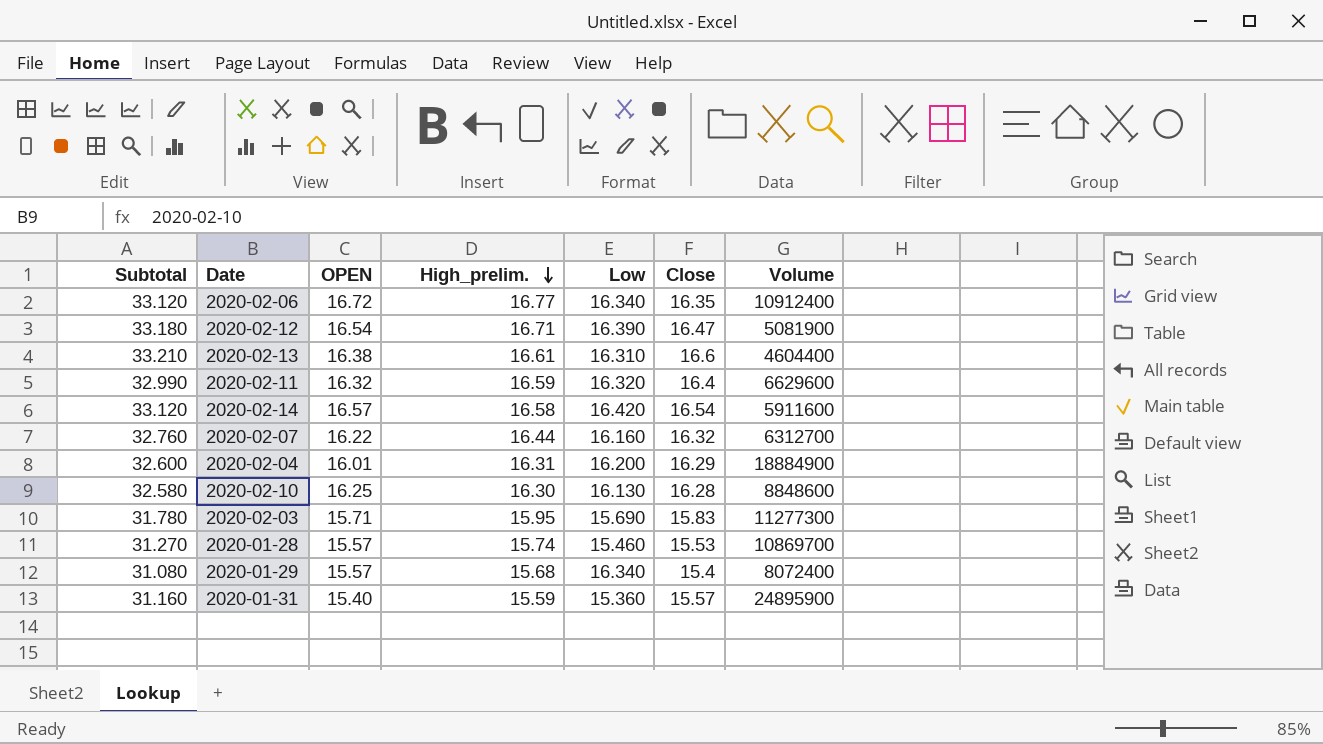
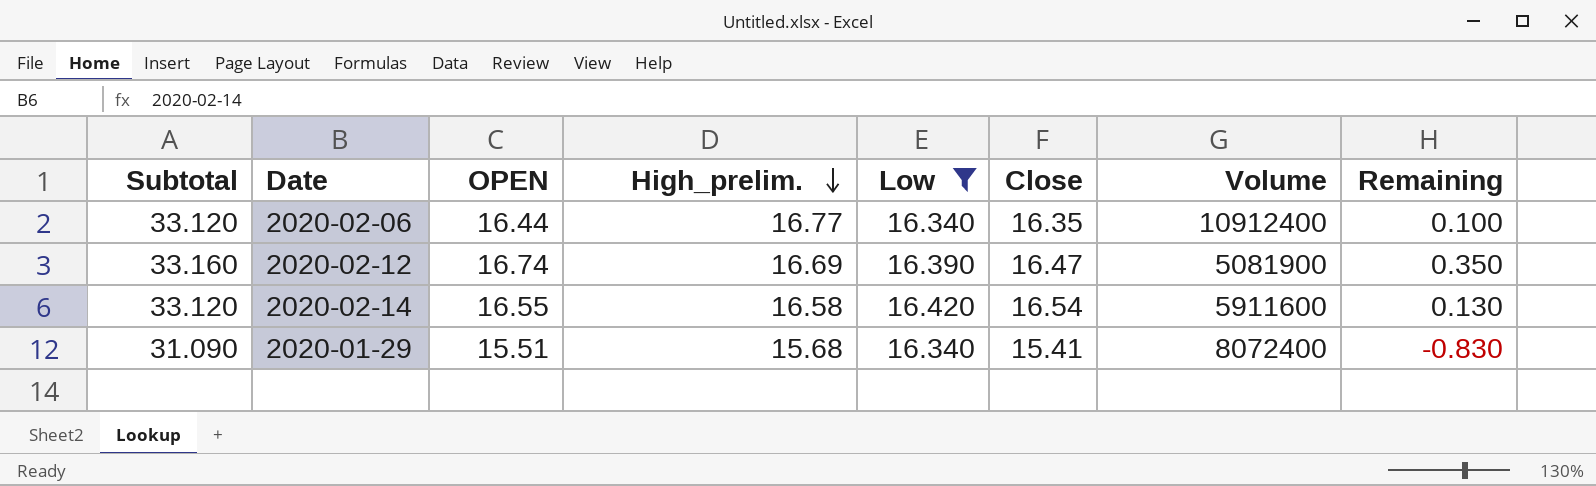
filter: none -> Low >= 16.340
column Remaining | formula: none -> [OPEN] - [Low]
2020-02-06 | OPEN: 16.72 -> 16.44
2020-02-12 | Subtotal: 33.180 -> 33.160
2020-02-12 | OPEN: 16.54 -> 16.74
2020-02-12 | High_prelim.: 16.71 -> 16.69
2020-02-14 | OPEN: 16.57 -> 16.55
2020-01-29 | Subtotal: 31.080 -> 31.090
2020-01-29 | OPEN: 15.57 -> 15.51
2020-01-29 | Close: 15.4 -> 15.41

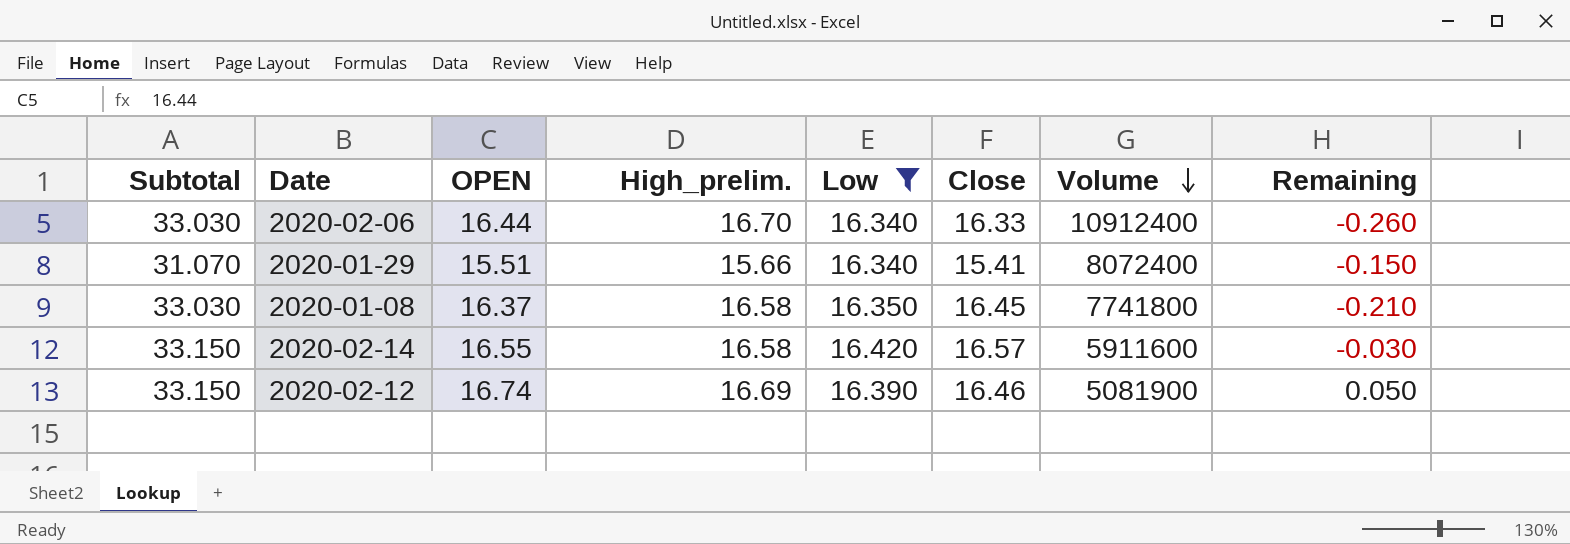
row order: High_prelim. descending -> Volume descending
column Remaining | formula: [OPEN] - [Low] -> [OPEN] - [High_prelim.]
2020-02-06 | Subtotal: 33.120 -> 33.030
2020-02-06 | High_prelim.: 16.77 -> 16.70
2020-02-06 | Close: 16.35 -> 16.33
2020-01-29 | Subtotal: 31.090 -> 31.070
2020-01-29 | High_prelim.: 15.68 -> 15.66
row 2020-01-08: none -> 33.030 | 16.37 | 16.58 | 16.350 | 16.45 | 7741800 | -0.210
2020-02-14 | Subtotal: 33.120 -> 33.150
2020-02-14 | Close: 16.54 -> 16.57
2020-02-12 | Subtotal: 33.160 -> 33.150
2020-02-12 | Close: 16.47 -> 16.46

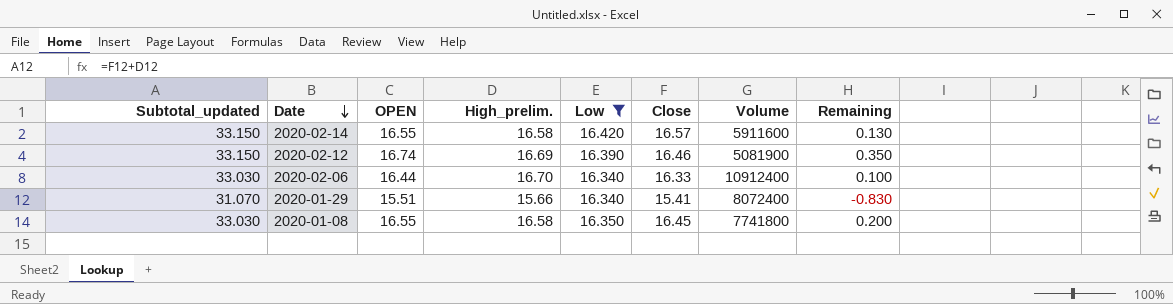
row order: Volume descending -> Date descending
column name: Subtotal -> Subtotal_updated
column Remaining | formula: [OPEN] - [High_prelim.] -> [OPEN] - [Low]
2020-01-08 | OPEN: 16.37 -> 16.55

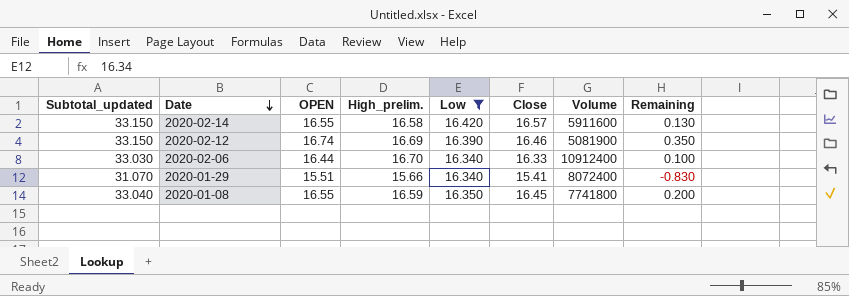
2020-01-08 | Subtotal_updated: 33.030 -> 33.040
2020-01-08 | High_prelim.: 16.58 -> 16.59

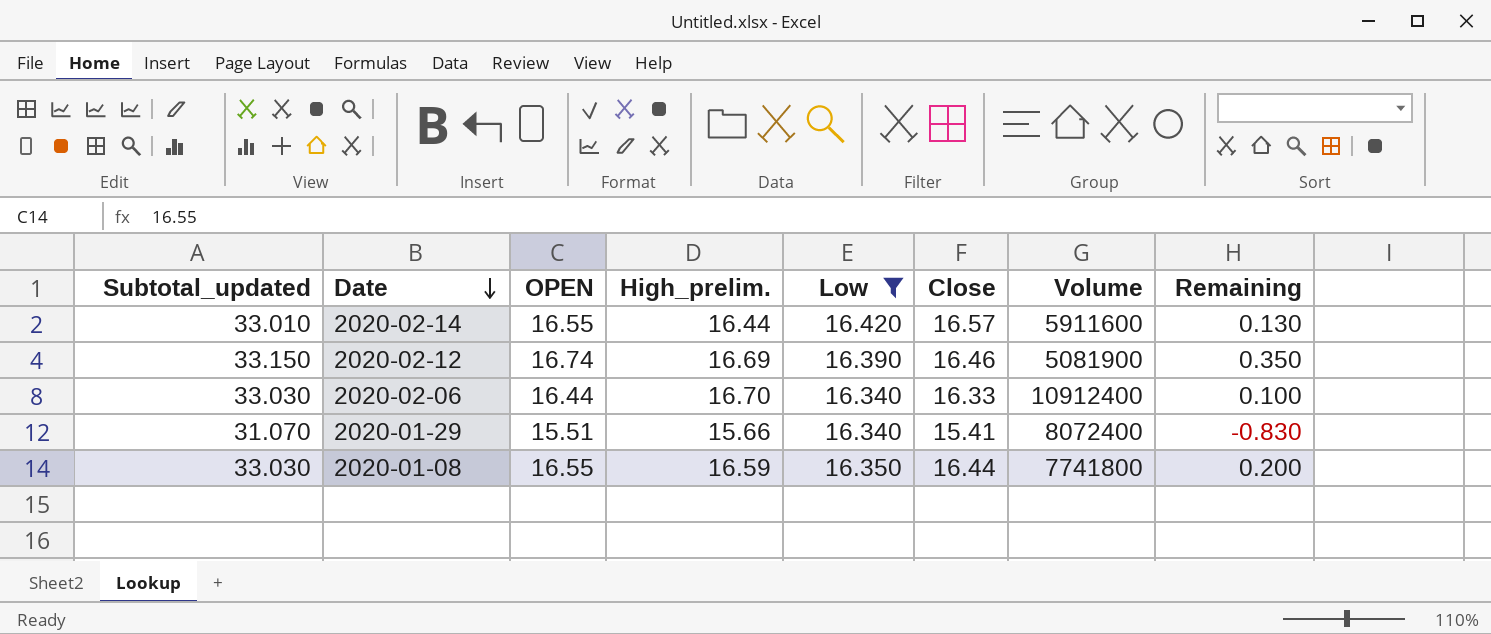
2020-02-14 | Subtotal_updated: 33.150 -> 33.010
2020-02-14 | High_prelim.: 16.58 -> 16.44
2020-01-08 | Subtotal_updated: 33.040 -> 33.030
2020-01-08 | Close: 16.45 -> 16.44

